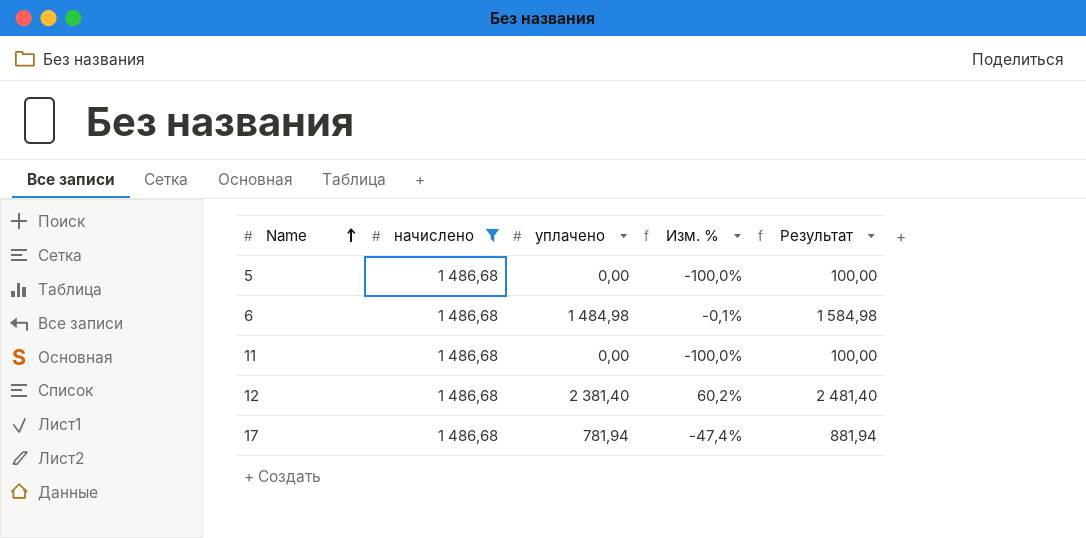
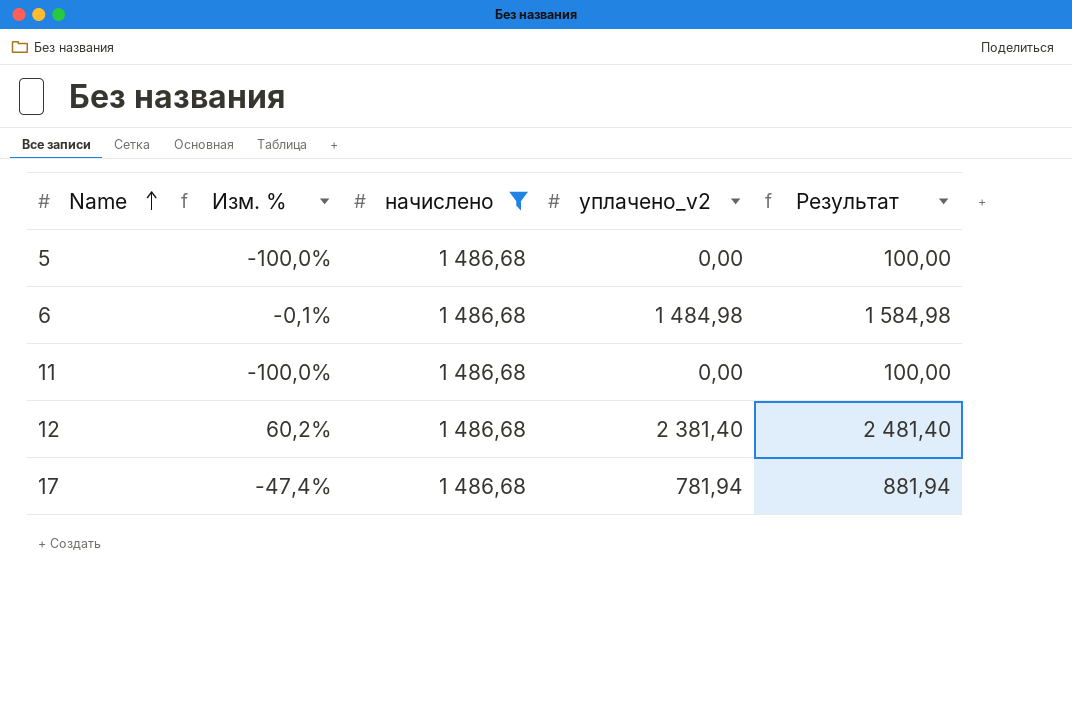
column Изм. % | position: 4 -> 2
column name: уплачено -> уплачено_v2

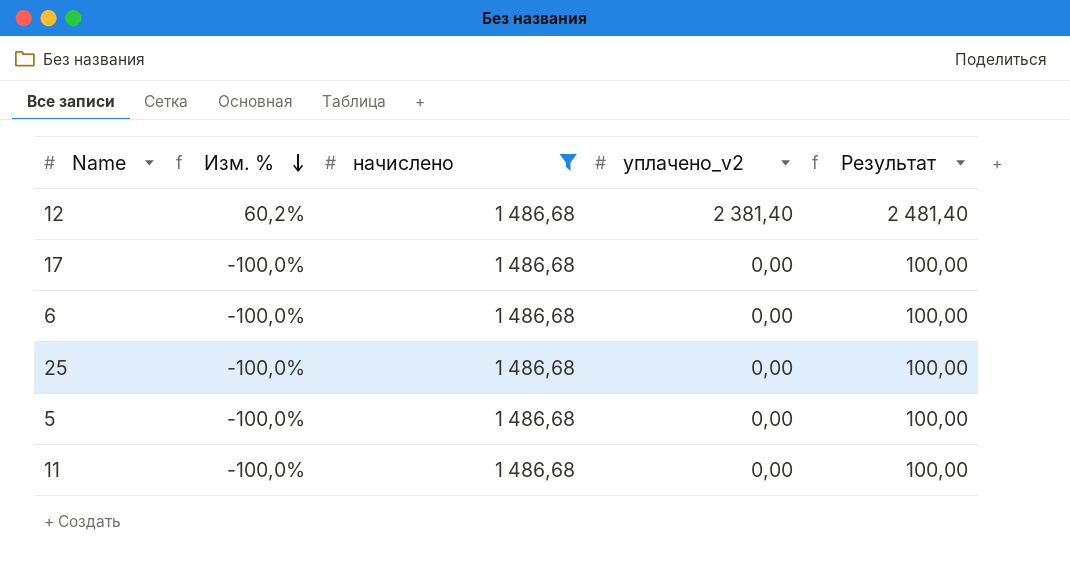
row order: Name ascending -> Изм. % descending
17 | Изм. %: -47,4% -> -100,0%
17 | уплачено_v2: 781,94 -> 0,00
17 | Результат: 881,94 -> 100,00
6 | Изм. %: -0,1% -> -100,0%
6 | уплачено_v2: 1 484,98 -> 0,00
6 | Результат: 1 584,98 -> 100,00
row 25: none -> -100,0% | 1 486,68 | 0,00 | 100,00

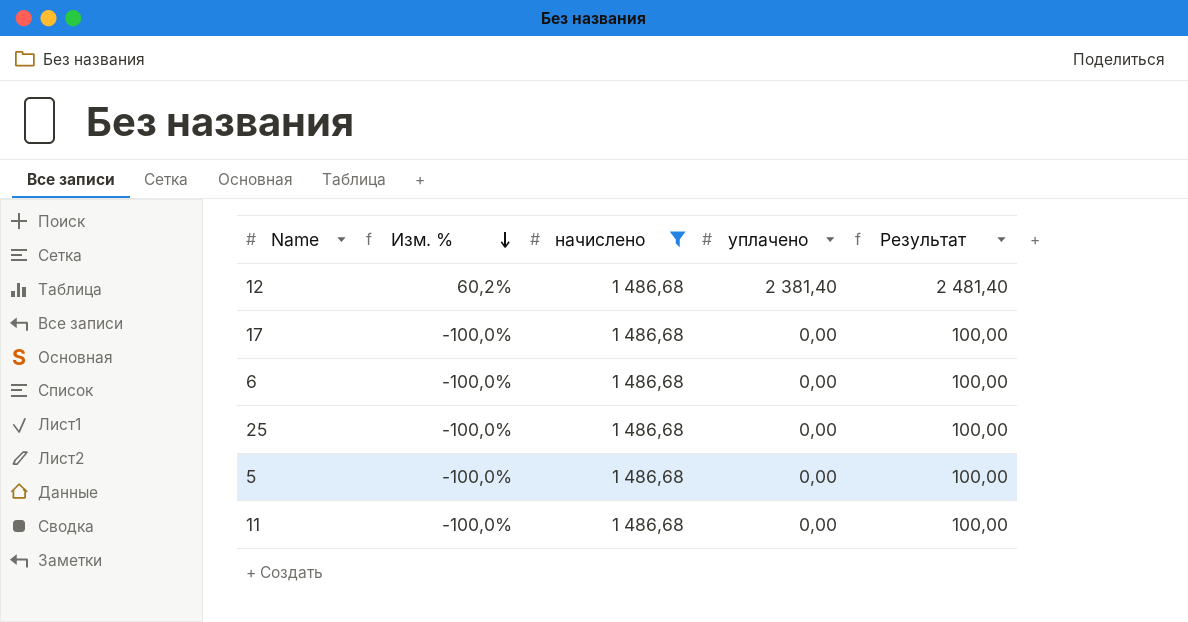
column name: уплачено_v2 -> уплачено

